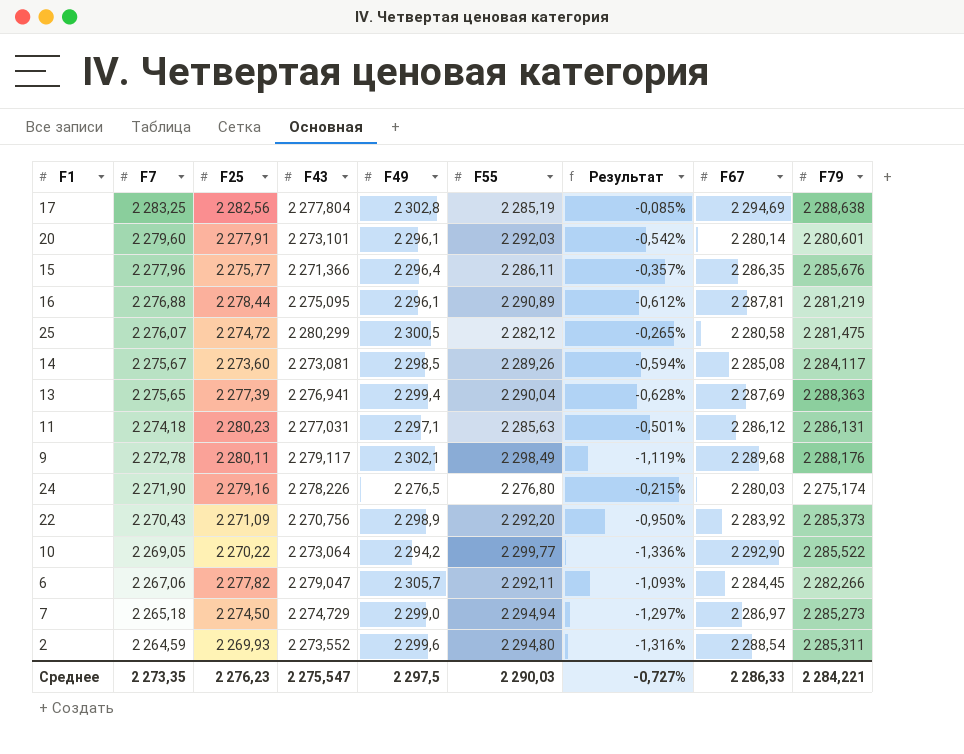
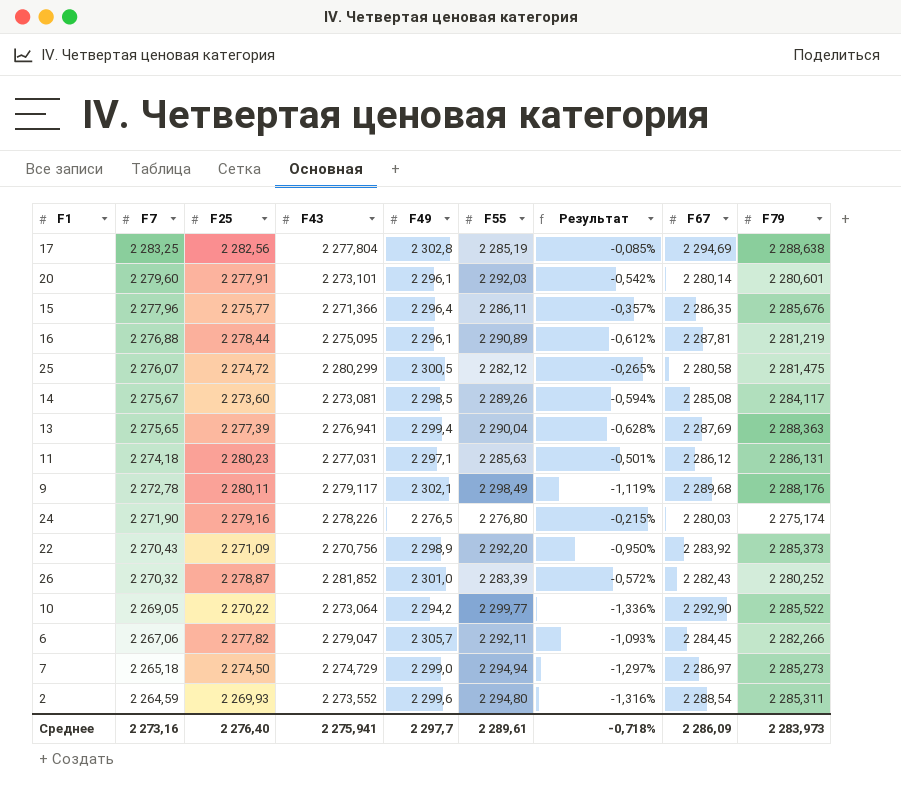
row 26: none -> 2 270,32 | 2 278,87 | 2 281,852 | 2 301,0 | 2 283,39 | -0,572% | 2 282,43 | 2 280,252
Среднее | F7: 2 273,35 -> 2 273,16
Среднее | F25: 2 276,23 -> 2 276,40
Среднее | F43: 2 275,547 -> 2 275,941
Среднее | F49: 2 297,5 -> 2 297,7
Среднее | F55: 2 290,03 -> 2 289,61
Среднее | Результат: -0,727% -> -0,718%
Среднее | F67: 2 286,33 -> 2 286,09
Среднее | F79: 2 284,221 -> 2 283,973

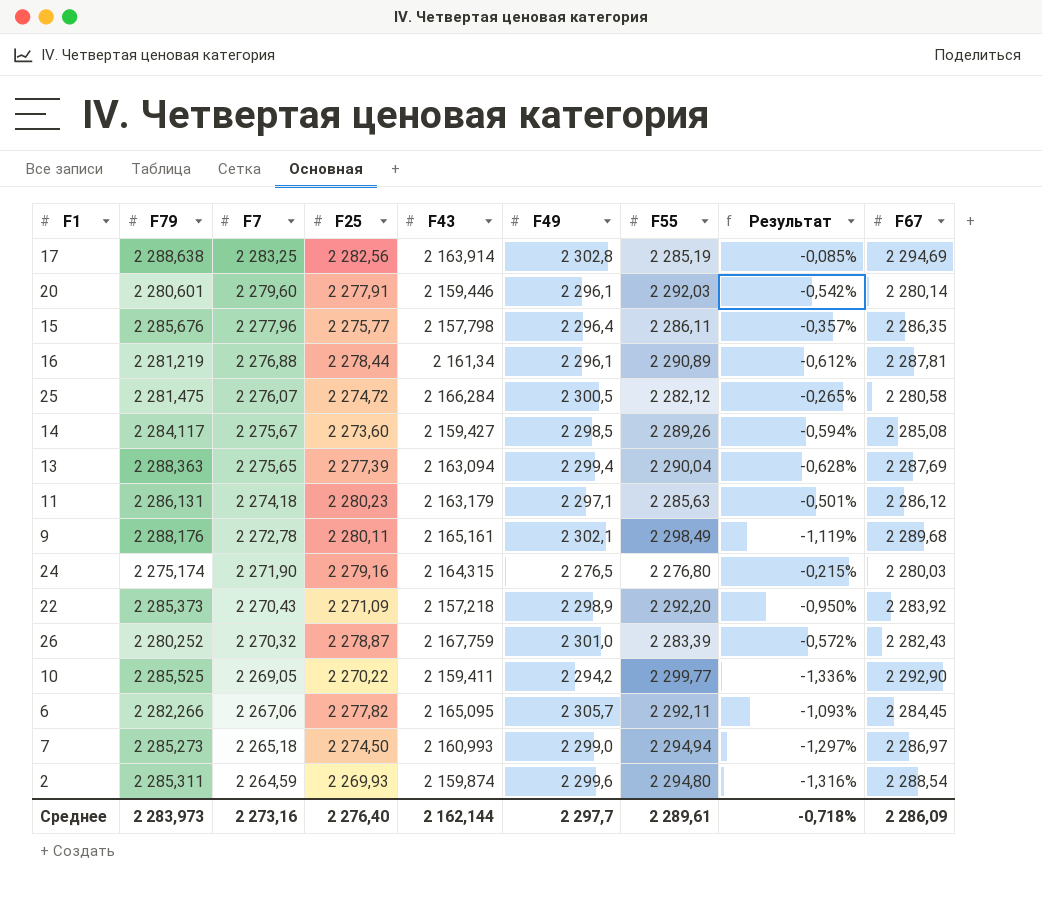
column F79 | position: 9 -> 2
17 | F43: 2 277,804 -> 2 163,914
20 | F43: 2 273,101 -> 2 159,446
15 | F43: 2 271,366 -> 2 157,798
16 | F43: 2 275,095 -> 2 161,34
25 | F43: 2 280,299 -> 2 166,284
14 | F43: 2 273,081 -> 2 159,427
13 | F43: 2 276,941 -> 2 163,094
11 | F43: 2 277,031 -> 2 163,179
9 | F43: 2 279,117 -> 2 165,161
24 | F43: 2 278,226 -> 2 164,315
22 | F43: 2 270,756 -> 2 157,218
26 | F43: 2 281,852 -> 2 167,759
10 | F79: 2 285,522 -> 2 285,525
10 | F43: 2 273,064 -> 2 159,411
6 | F43: 2 279,047 -> 2 165,095
7 | F43: 2 274,729 -> 2 160,993
2 | F43: 2 273,552 -> 2 159,874
Среднее | F43: 2 275,941 -> 2 162,144

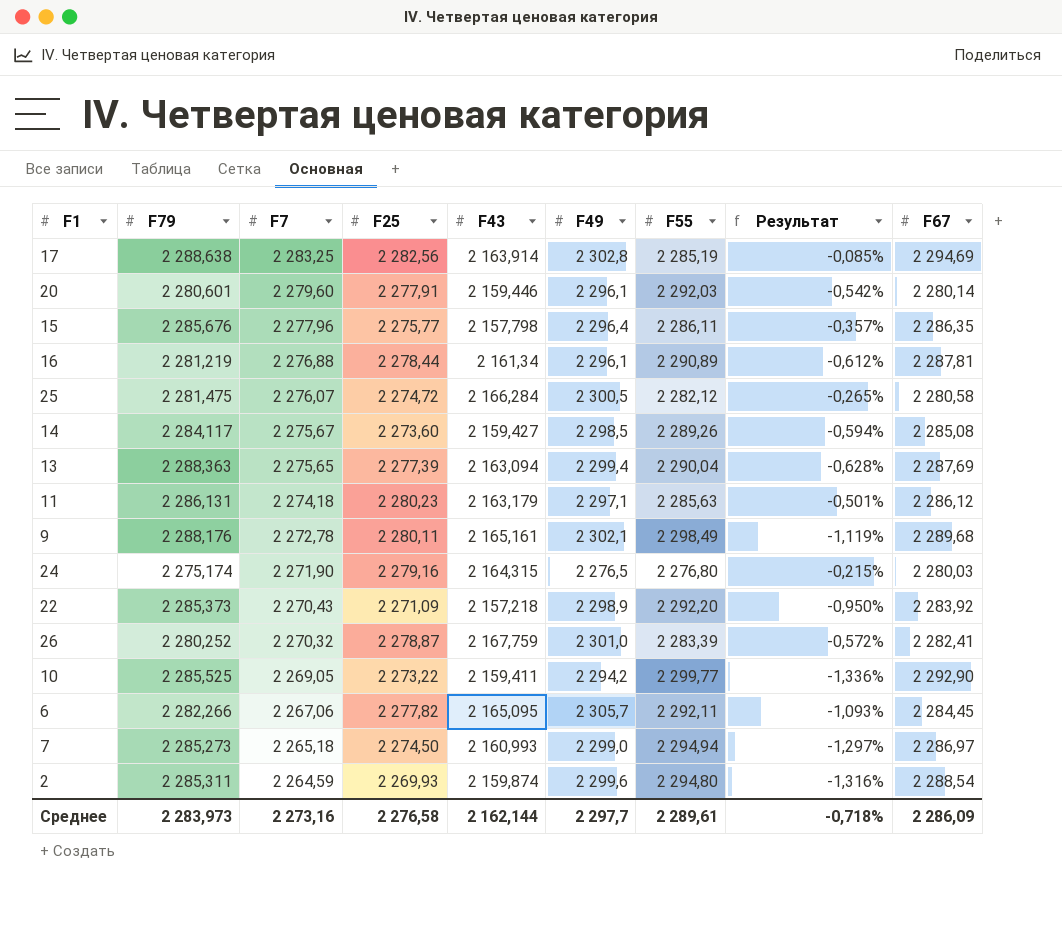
26 | F67: 2 282,43 -> 2 282,41
10 | F25: 2 270,22 -> 2 273,22
Среднее | F25: 2 276,40 -> 2 276,58

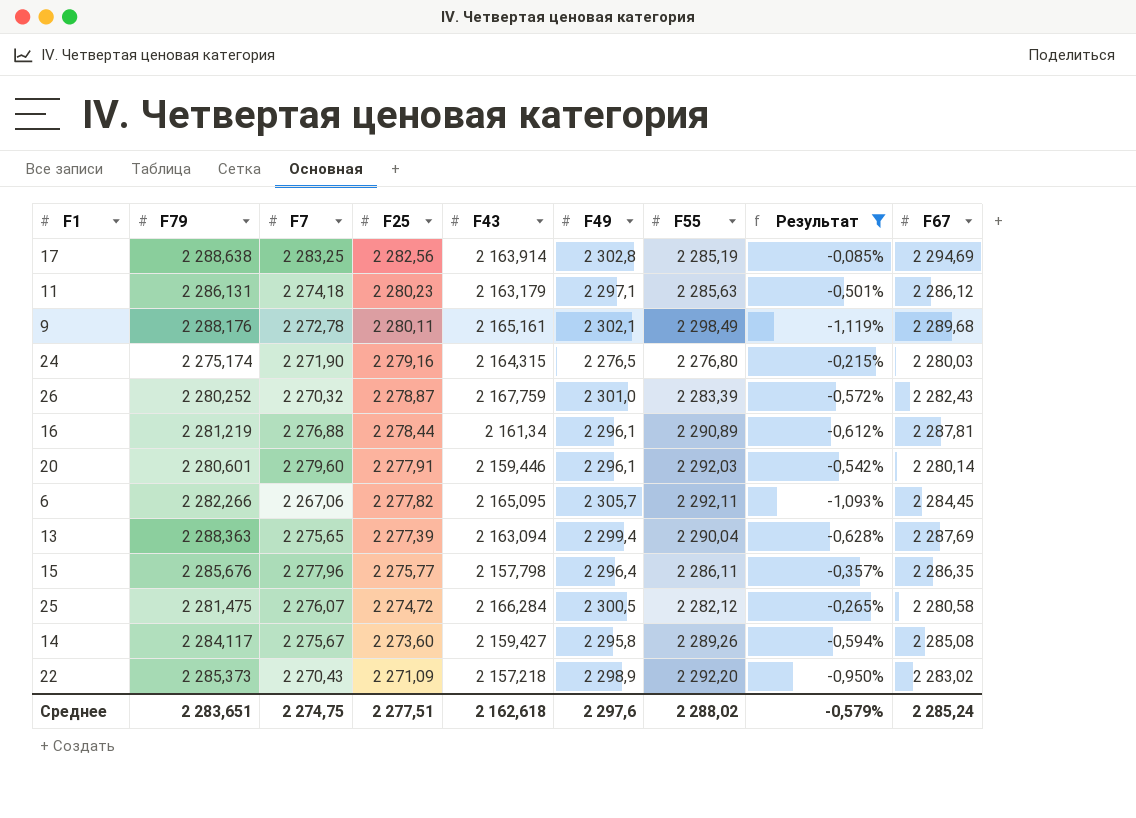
filter: none -> Результат >= -1,119%
row order: F7 descending -> F25 descending
26 | F67: 2 282,41 -> 2 282,43
14 | F49: 2 298,5 -> 2 295,8
22 | F67: 2 283,92 -> 2 283,02
Среднее | F79: 2 283,973 -> 2 283,651
Среднее | F7: 2 273,16 -> 2 274,75
Среднее | F25: 2 276,58 -> 2 277,51
Среднее | F43: 2 162,144 -> 2 162,618
Среднее | F49: 2 297,7 -> 2 297,6
Среднее | F55: 2 289,61 -> 2 288,02
Среднее | Результат: -0,718% -> -0,579%
Среднее | F67: 2 286,09 -> 2 285,24

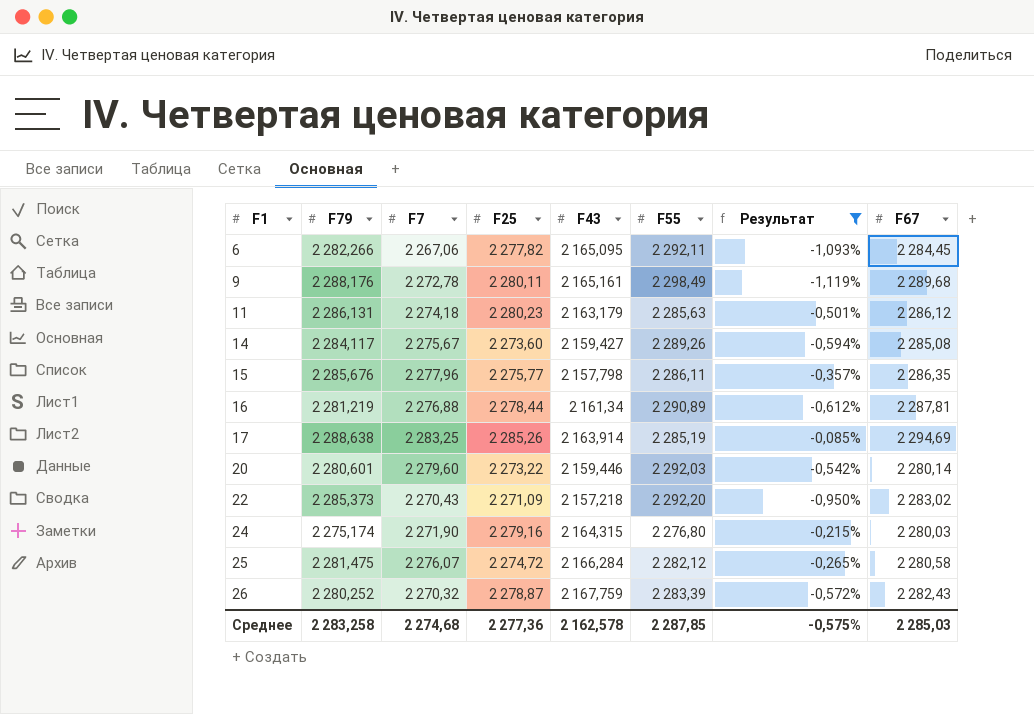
row order: F25 descending -> F1 ascending
column F49 | position: 6 -> none
row 13: 2 288,363 | 2 275,65 | 2 277,39 | 2 163,094 | 2 299,4 | 2 290,04 | -0,628% | 2 287,69 -> none
17 | F25: 2 282,56 -> 2 285,26
20 | F25: 2 277,91 -> 2 273,22
Среднее | F79: 2 283,651 -> 2 283,258
Среднее | F7: 2 274,75 -> 2 274,68
Среднее | F25: 2 277,51 -> 2 277,36
Среднее | F43: 2 162,618 -> 2 162,578
Среднее | F55: 2 288,02 -> 2 287,85
Среднее | Результат: -0,579% -> -0,575%
Среднее | F67: 2 285,24 -> 2 285,03

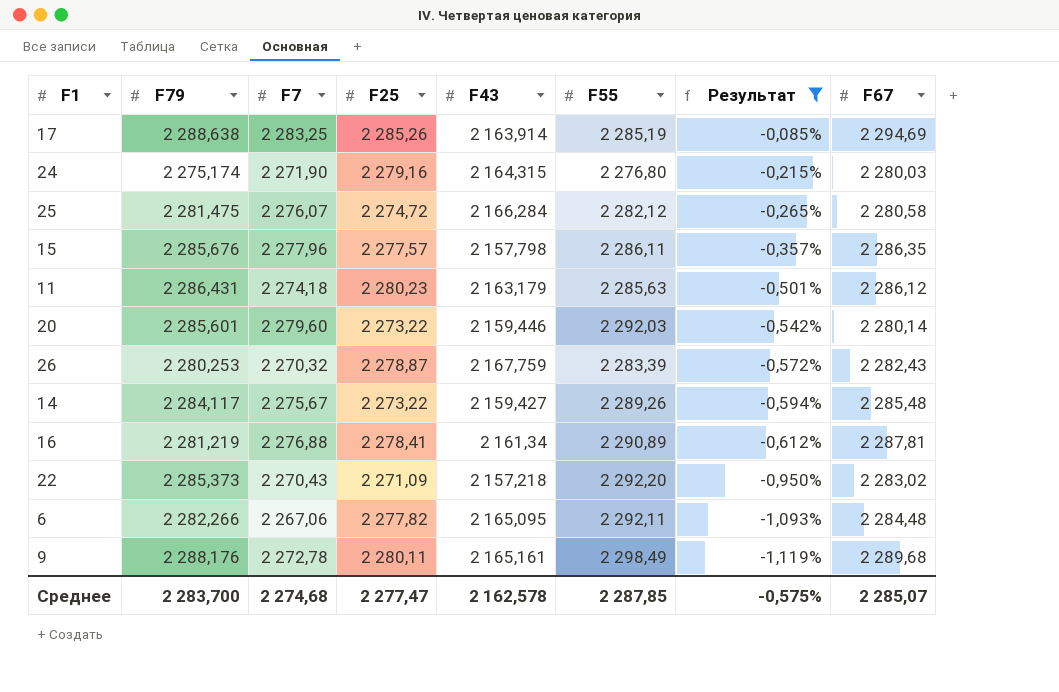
row order: F1 ascending -> Результат descending
15 | F25: 2 275,77 -> 2 277,57
11 | F79: 2 286,131 -> 2 286,431
20 | F79: 2 280,601 -> 2 285,601
26 | F79: 2 280,252 -> 2 280,253
14 | F25: 2 273,60 -> 2 273,22
14 | F67: 2 285,08 -> 2 285,48
16 | F25: 2 278,44 -> 2 278,41
6 | F67: 2 284,45 -> 2 284,48
Среднее | F79: 2 283,258 -> 2 283,700
Среднее | F25: 2 277,36 -> 2 277,47
Среднее | F67: 2 285,03 -> 2 285,07

